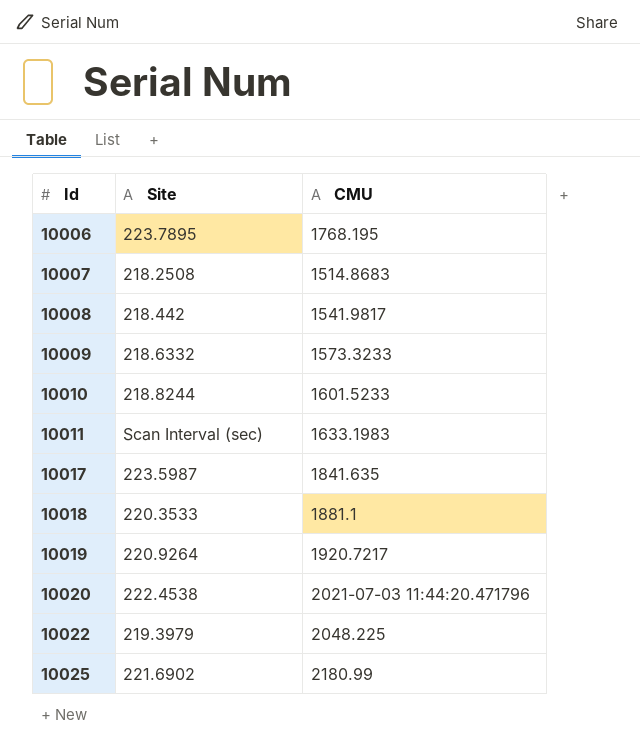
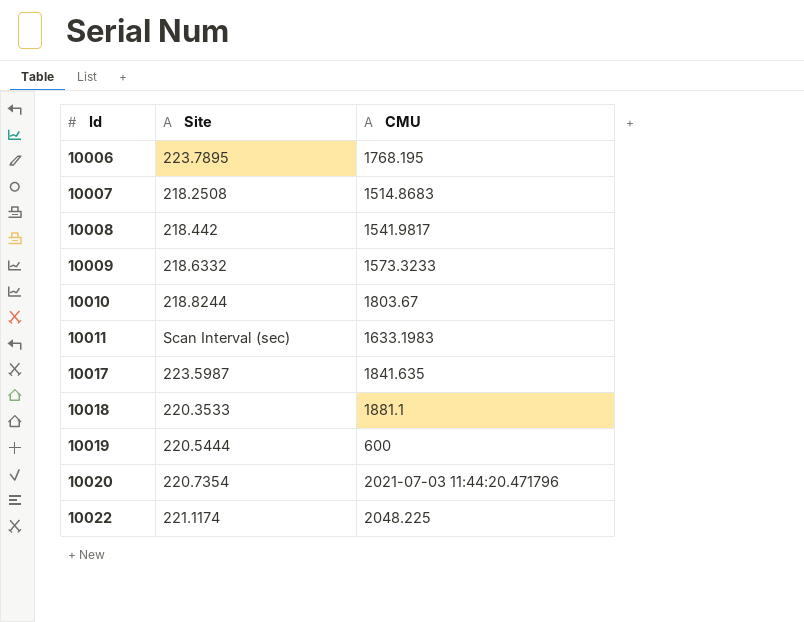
row 10025: 221.6902 | 2180.99 -> none
10010 | CMU: 1601.5233 -> 1803.67
10019 | Site: 220.9264 -> 220.5444
10019 | CMU: 1920.7217 -> 600
10020 | Site: 222.4538 -> 220.7354
10022 | Site: 219.3979 -> 221.1174

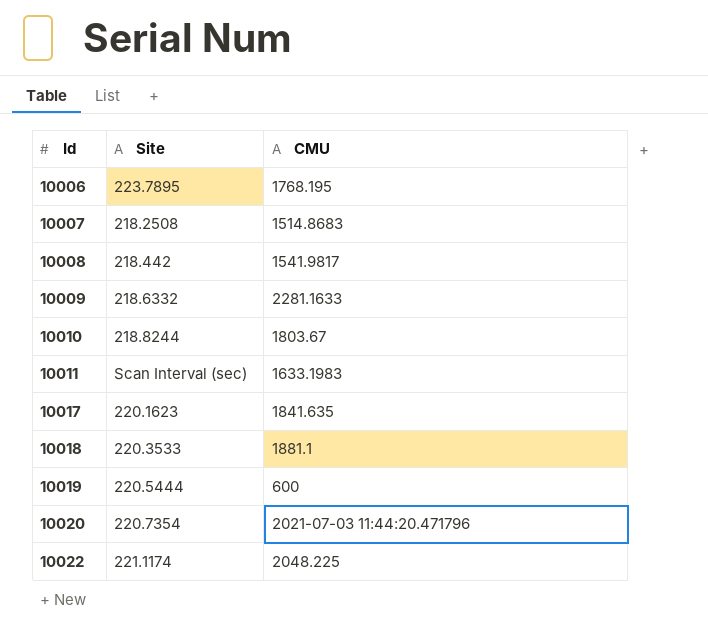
10009 | CMU: 1573.3233 -> 2281.1633
10017 | Site: 223.5987 -> 220.1623

